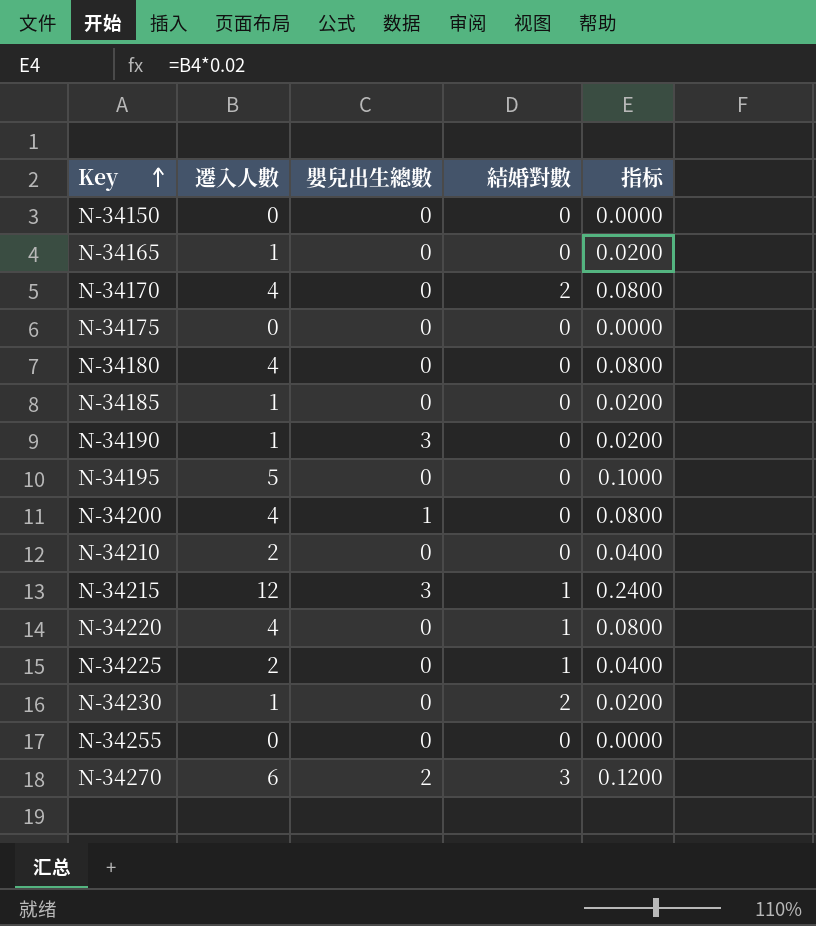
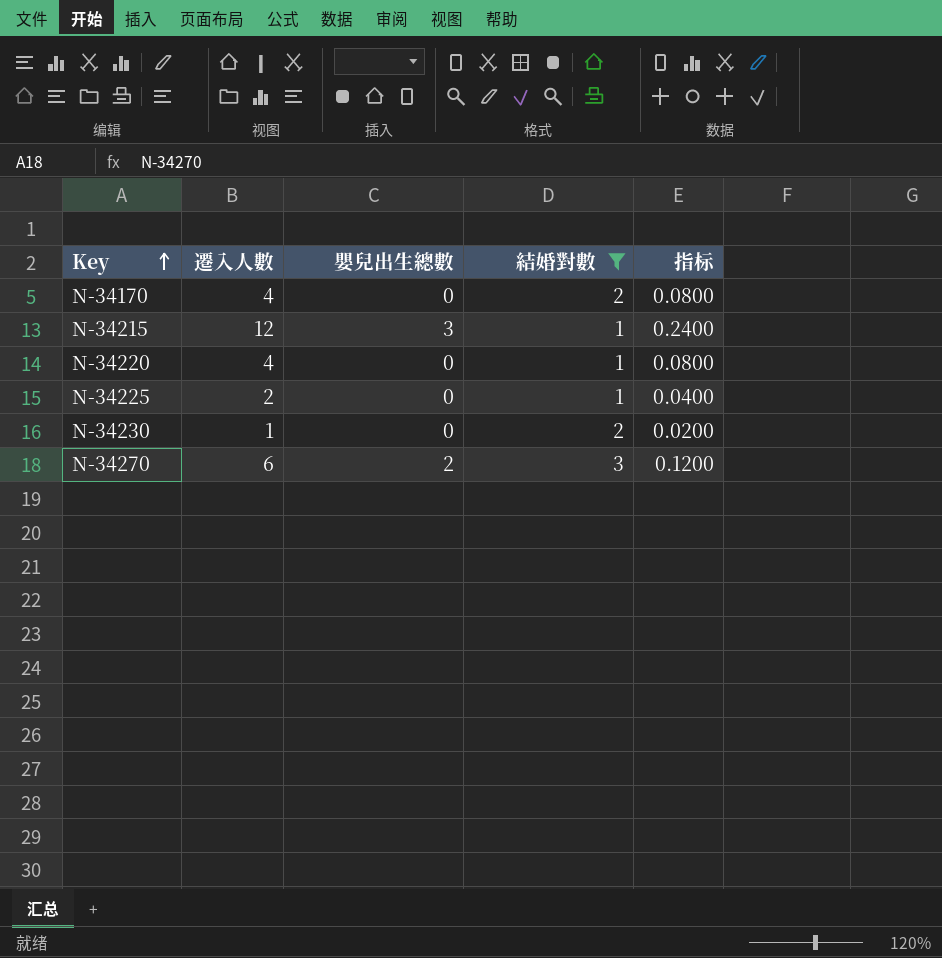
filter: none -> 結婚對數 != 0

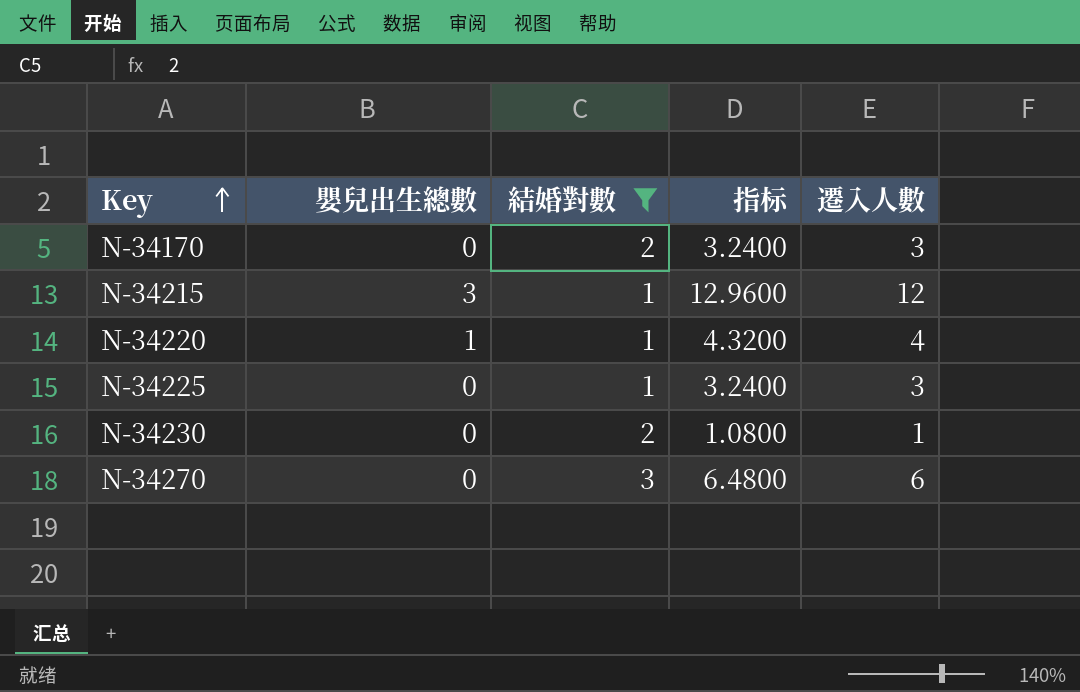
column 指标 | formula: [遷入人數] * 0.02 -> [遷入人數] * 1.08
column 遷入人數 | position: 2 -> 5
N-34170 | 遷入人數: 4 -> 3
N-34220 | 嬰兒出生總數: 0 -> 1
N-34225 | 遷入人數: 2 -> 3
N-34270 | 嬰兒出生總數: 2 -> 0

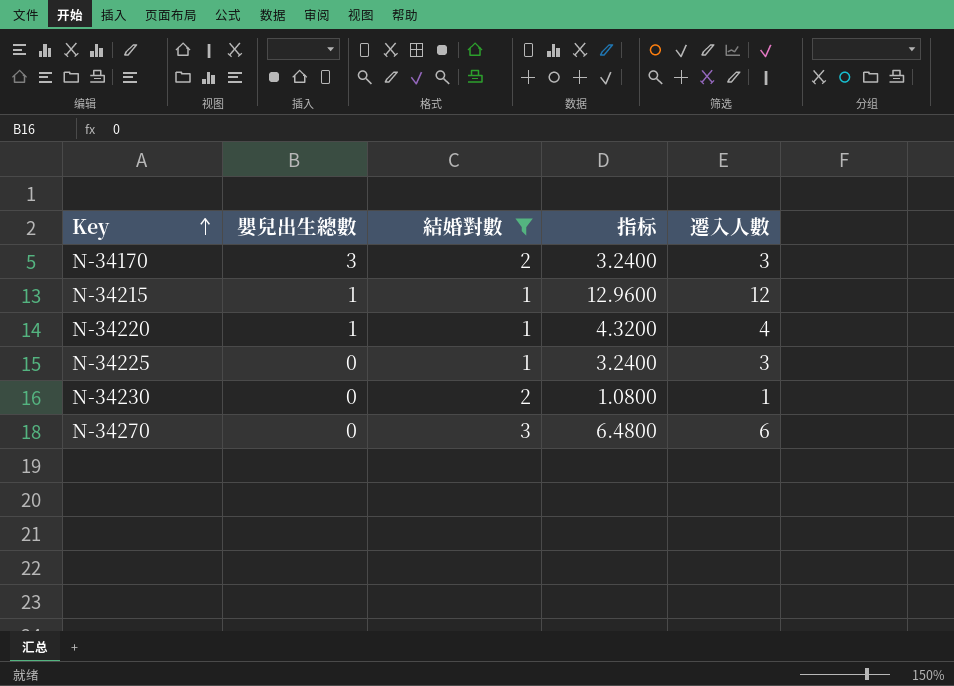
N-34170 | 嬰兒出生總數: 0 -> 3
N-34215 | 嬰兒出生總數: 3 -> 1

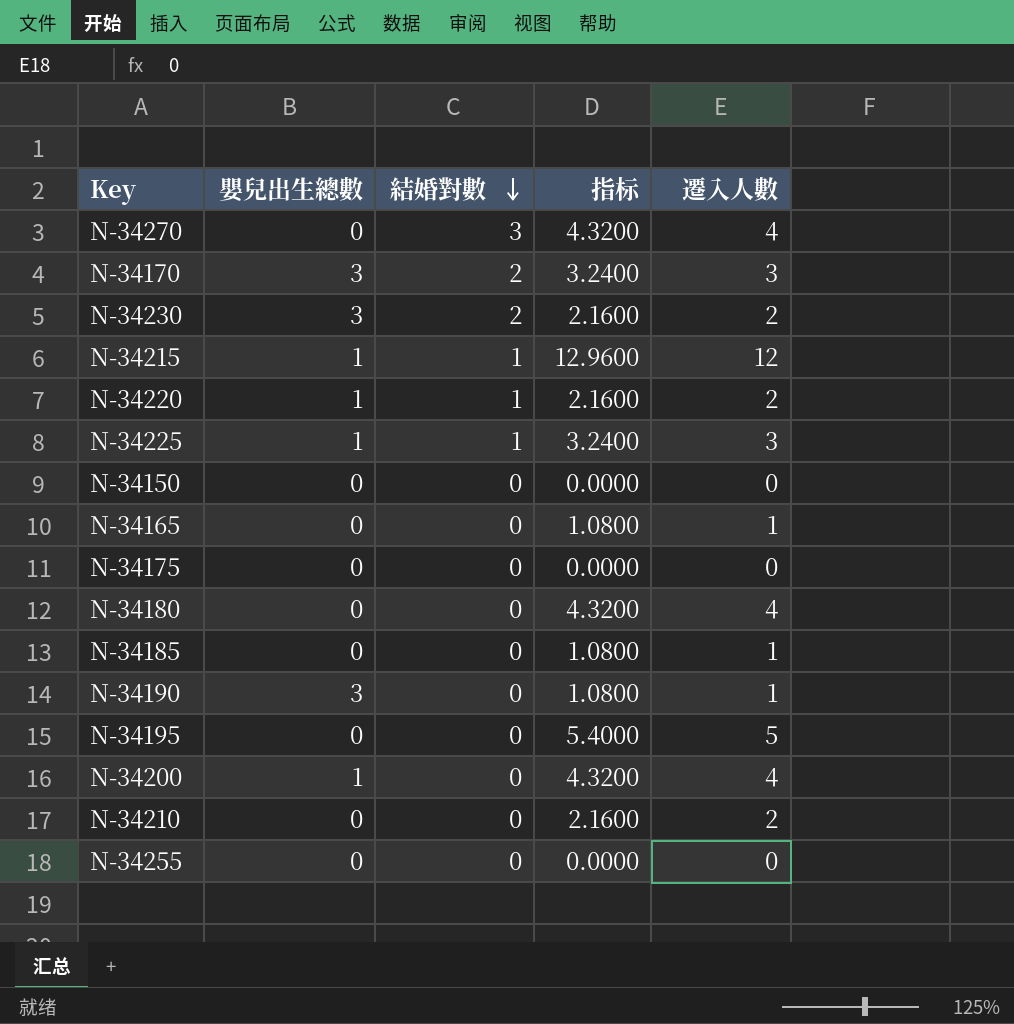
filter: 結婚對數 != 0 -> none
row order: Key ascending -> 結婚對數 descending
N-34270 | 指标: 6.4800 -> 4.3200
N-34270 | 遷入人數: 6 -> 4
N-34230 | 嬰兒出生總數: 0 -> 3
N-34230 | 指标: 1.0800 -> 2.1600
N-34230 | 遷入人數: 1 -> 2
N-34220 | 指标: 4.3200 -> 2.1600
N-34220 | 遷入人數: 4 -> 2
N-34225 | 嬰兒出生總數: 0 -> 1

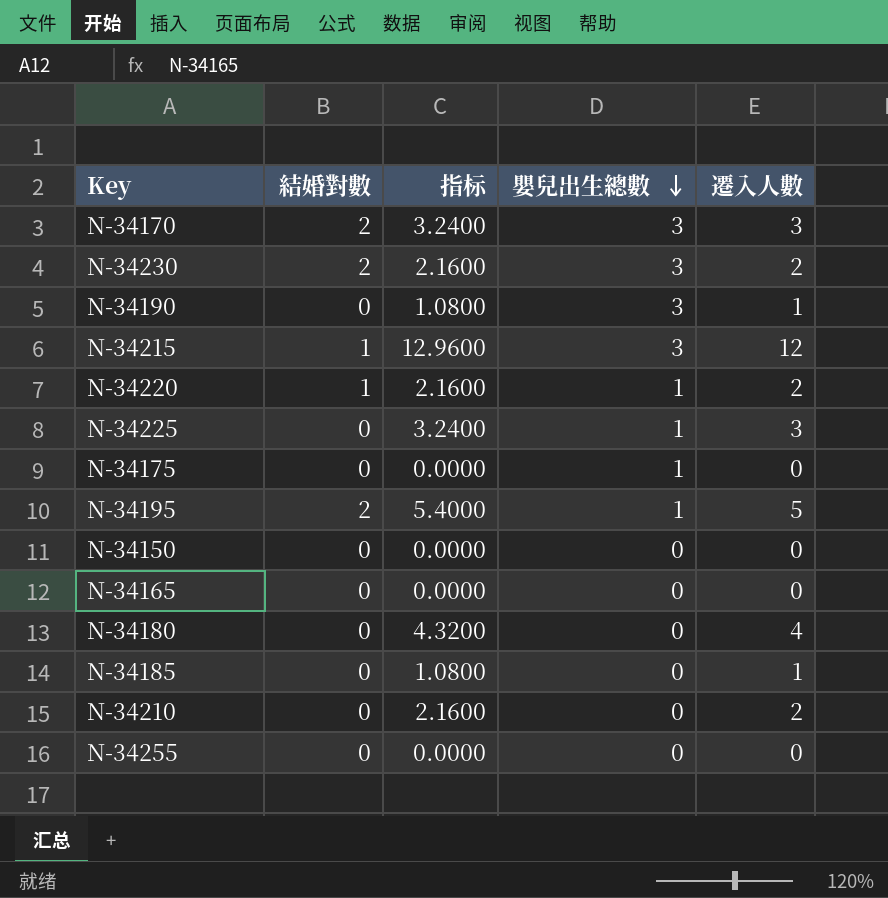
row order: 結婚對數 descending -> 嬰兒出生總數 descending
column 嬰兒出生總數 | position: 2 -> 4
row N-34270: 0 | 3 | 4.3200 | 4 -> none
row N-34200: 1 | 0 | 4.3200 | 4 -> none
N-34215 | 嬰兒出生總數: 1 -> 3
N-34225 | 結婚對數: 1 -> 0
N-34175 | 嬰兒出生總數: 0 -> 1
N-34195 | 結婚對數: 0 -> 2
N-34195 | 嬰兒出生總數: 0 -> 1
N-34165 | 指标: 1.0800 -> 0.0000
N-34165 | 遷入人數: 1 -> 0

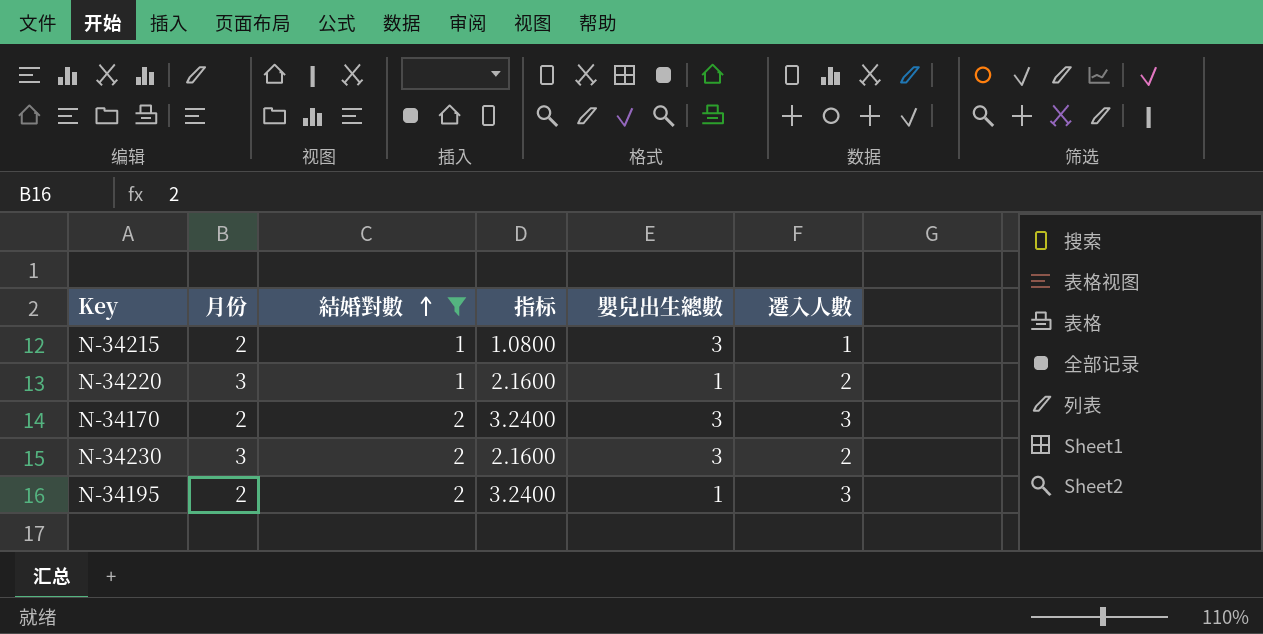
filter: none -> 結婚對數 != 0
row order: 嬰兒出生總數 descending -> 結婚對數 ascending
column 月份 | position: none -> 2
N-34215 | 指标: 12.9600 -> 1.0800
N-34215 | 遷入人數: 12 -> 1
N-34195 | 指标: 5.4000 -> 3.2400
N-34195 | 遷入人數: 5 -> 3

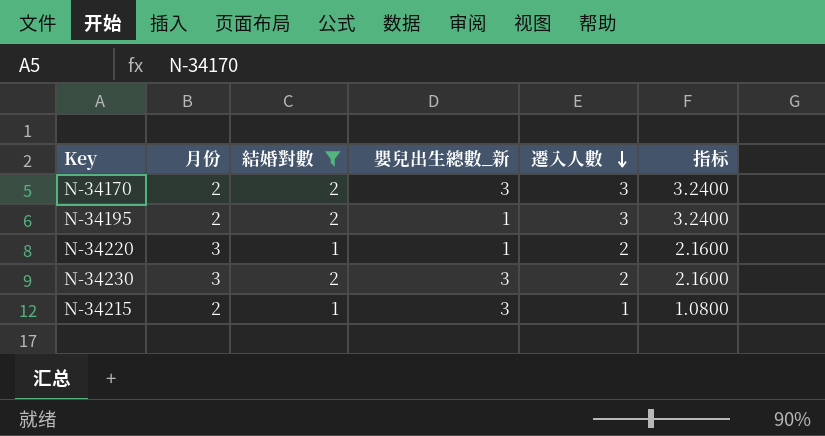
row order: 結婚對數 ascending -> 遷入人數 descending
column name: 嬰兒出生總數 -> 嬰兒出生總數_新
column 指标 | position: 4 -> 6

